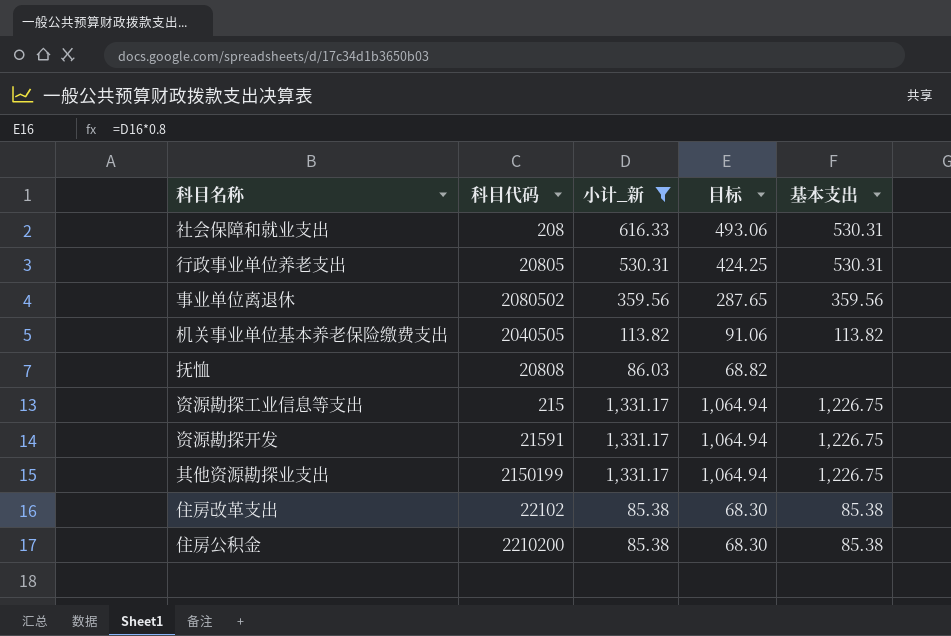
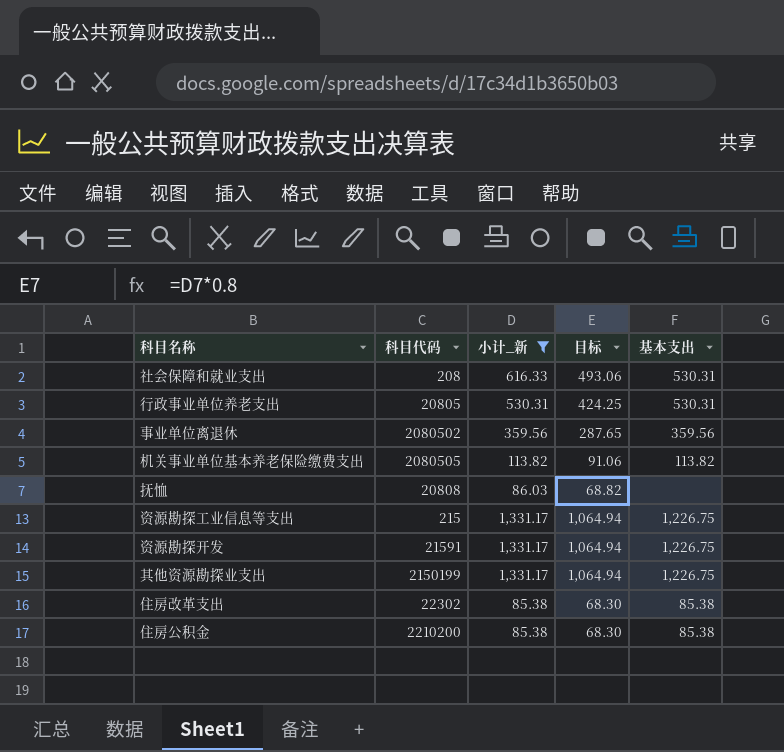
机关事业单位基本养老保险缴费支出 | 科目代码: 2040505 -> 2080505
住房改革支出 | 科目代码: 22102 -> 22302

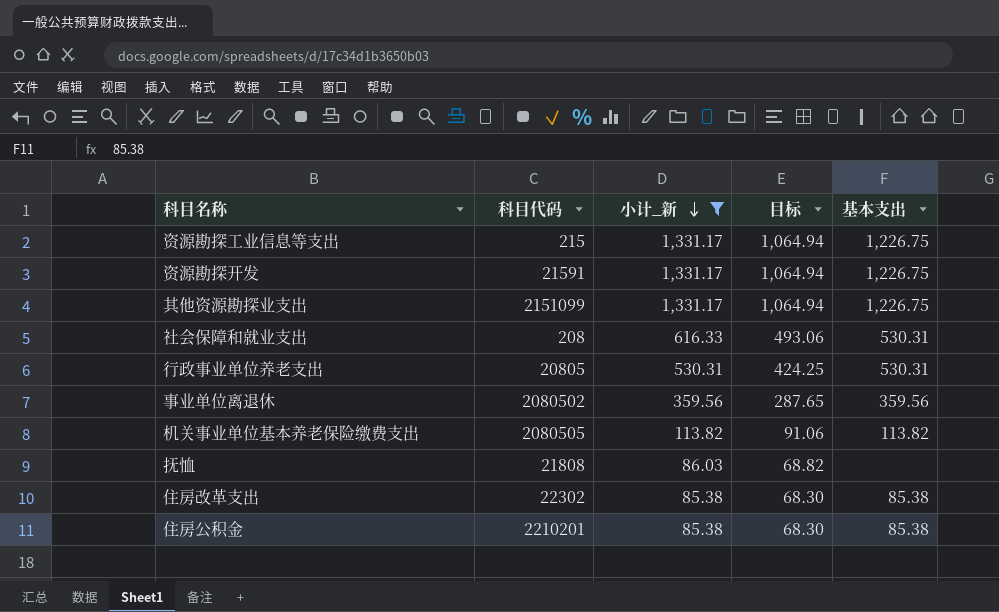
row order: none -> 小计_新 descending
其他资源勘探业支出 | 科目代码: 2150199 -> 2151099
抚恤 | 科目代码: 20808 -> 21808
住房公积金 | 科目代码: 2210200 -> 2210201

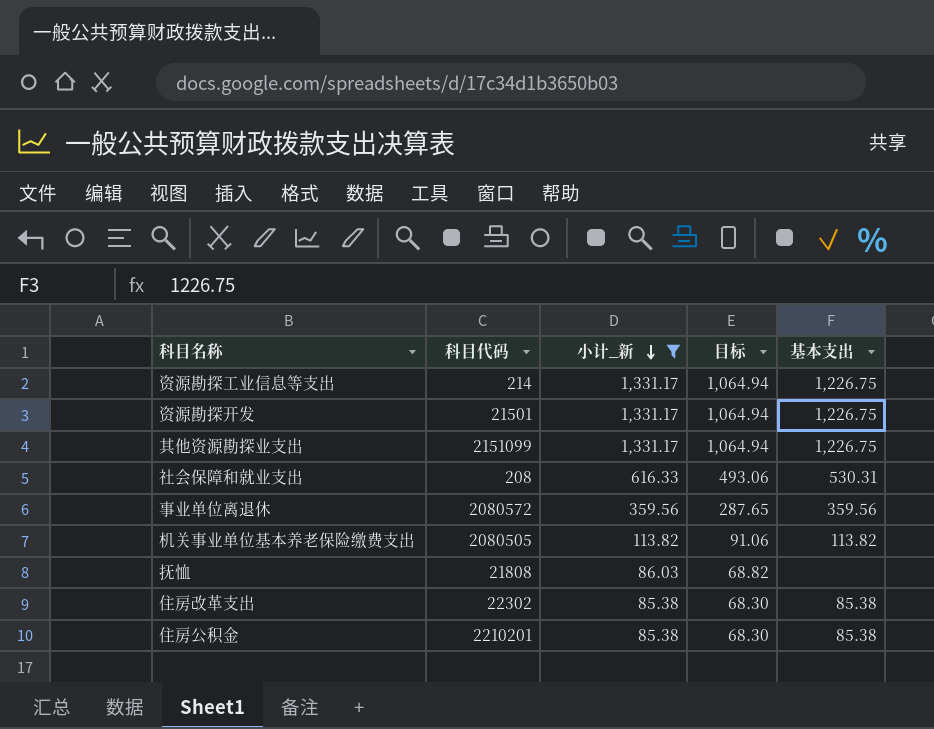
row 行政事业单位养老支出: 20805 | 530.31 | 424.25 | 530.31 -> none
资源勘探工业信息等支出 | 科目代码: 215 -> 214
资源勘探开发 | 科目代码: 21591 -> 21501
事业单位离退休 | 科目代码: 2080502 -> 2080572

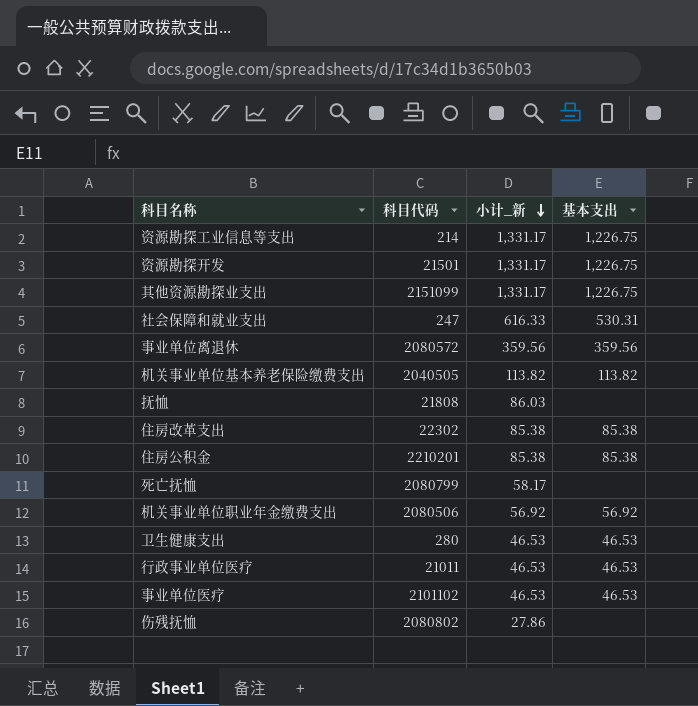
filter: 小计_新 >= 85.38 -> none
column 目标 | formula: [小计_新] * 0.8 -> none
社会保障和就业支出 | 科目代码: 208 -> 247
机关事业单位基本养老保险缴费支出 | 科目代码: 2080505 -> 2040505

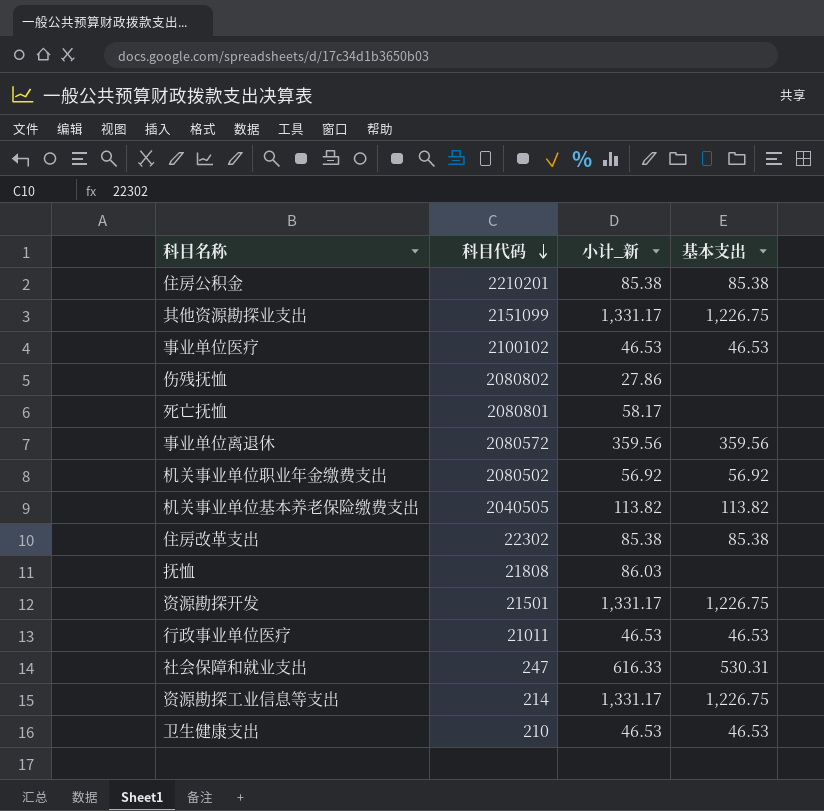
row order: 小计_新 descending -> 科目代码 descending
事业单位医疗 | 科目代码: 2101102 -> 2100102
死亡抚恤 | 科目代码: 2080799 -> 2080801
机关事业单位职业年金缴费支出 | 科目代码: 2080506 -> 2080502
卫生健康支出 | 科目代码: 280 -> 210

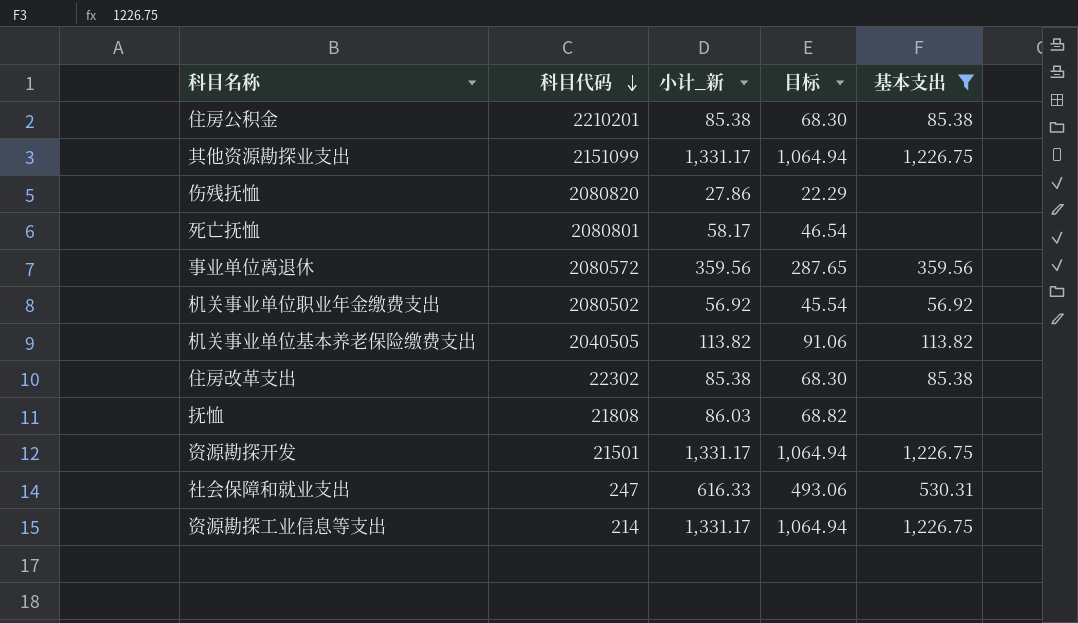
filter: none -> 基本支出 != 46.53
column 目标 | formula: none -> [小计_新] * 0.8
伤残抚恤 | 科目代码: 2080802 -> 2080820

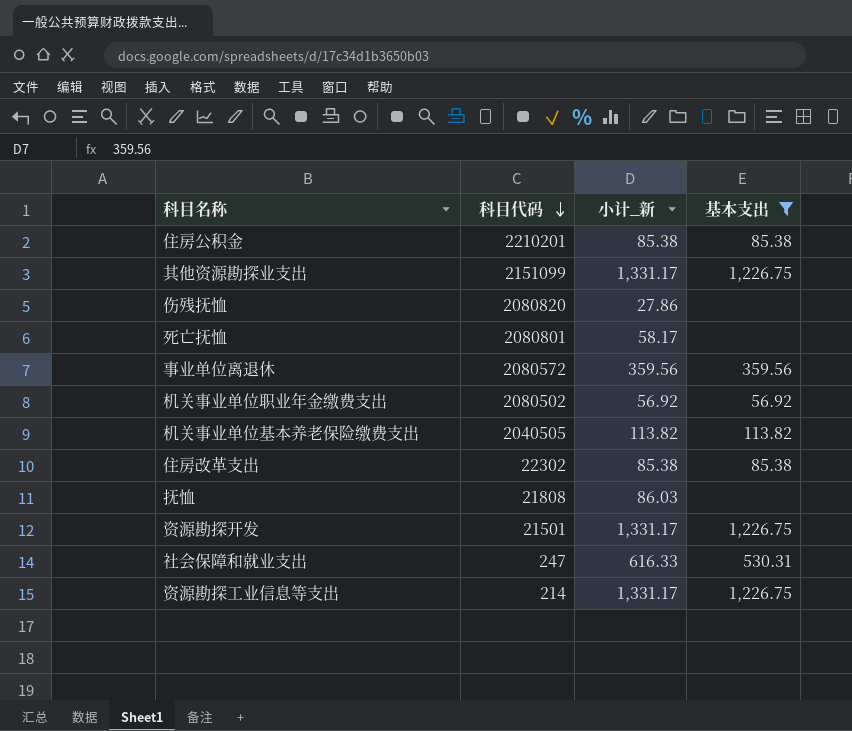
column 目标 | formula: [小计_新] * 0.8 -> none

